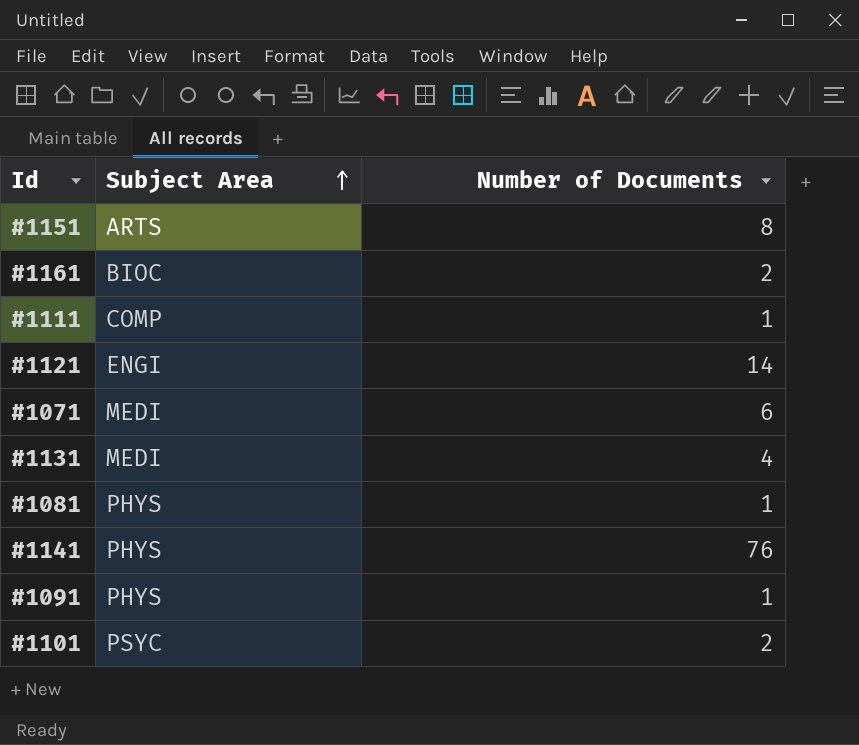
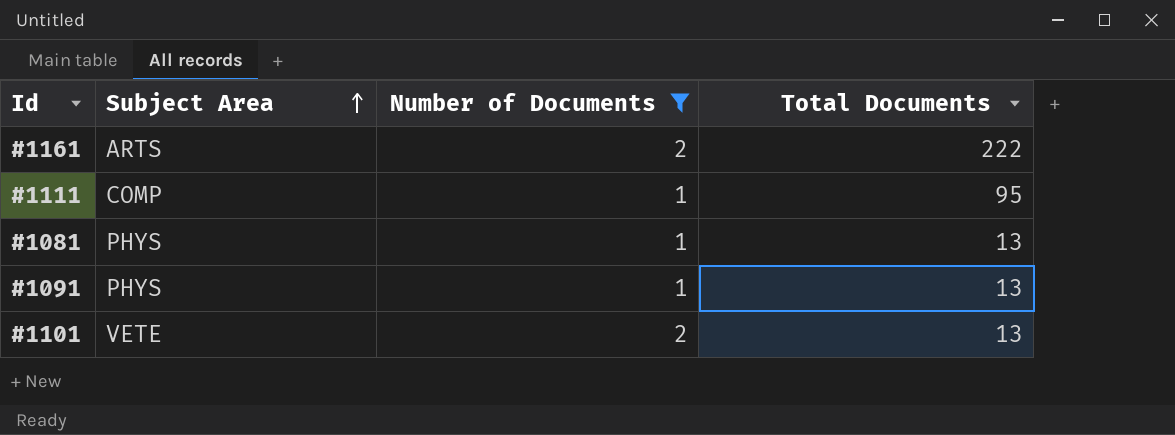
filter: none -> Number of Documents <= 2
column Total Documents | position: none -> 4
#1161 | Subject Area: BIOC -> ARTS
#1101 | Subject Area: PSYC -> VETE

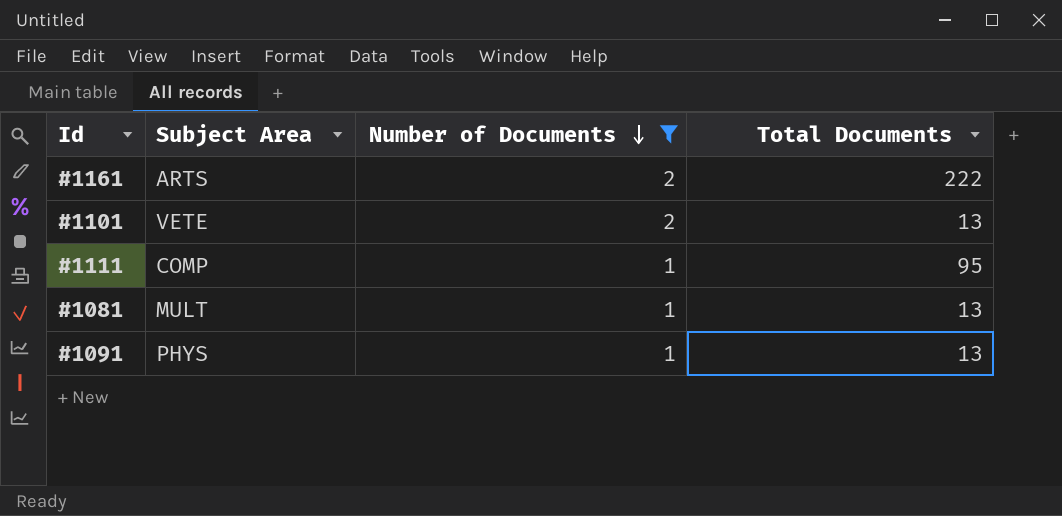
row order: Subject Area ascending -> Number of Documents descending
#1081 | Subject Area: PHYS -> MULT

